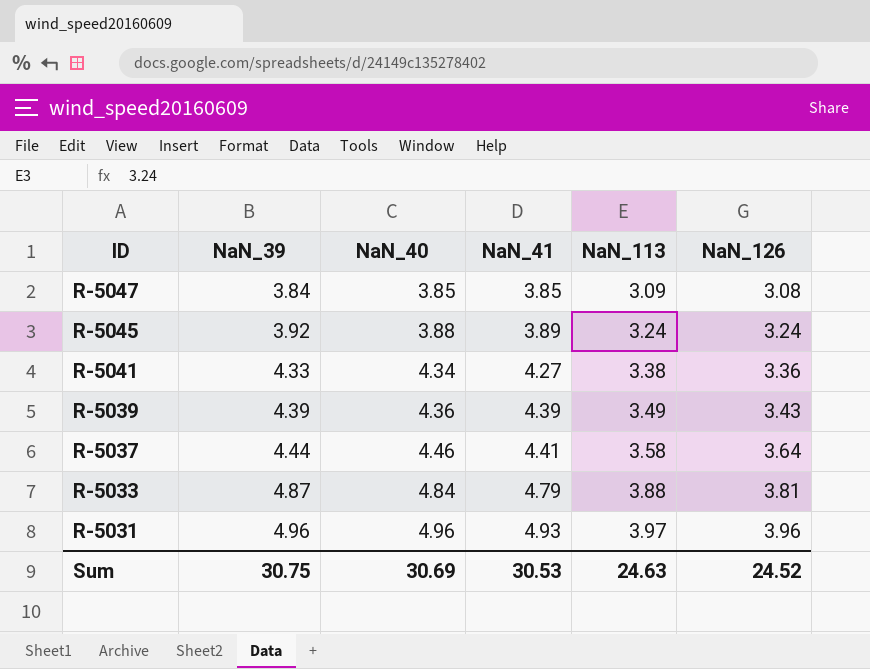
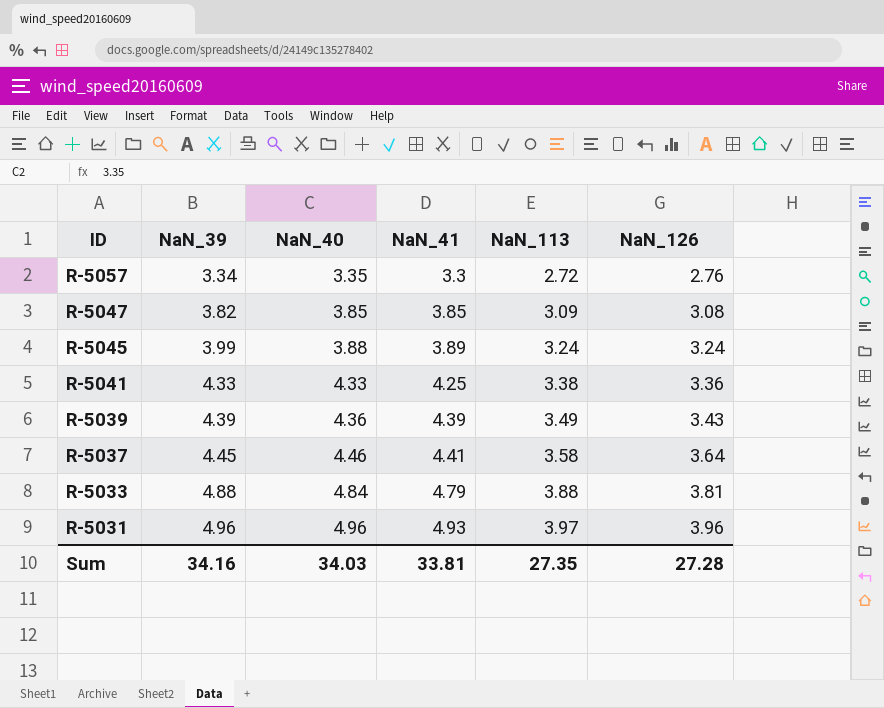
row R-5057: none -> 3.34 | 3.35 | 3.3 | 2.72 | 2.76
R-5047 | NaN_39: 3.84 -> 3.82
R-5045 | NaN_39: 3.92 -> 3.99
R-5041 | NaN_40: 4.34 -> 4.33
R-5041 | NaN_41: 4.27 -> 4.25
R-5037 | NaN_39: 4.44 -> 4.45
R-5033 | NaN_39: 4.87 -> 4.88
Sum | NaN_39: 30.75 -> 34.16
Sum | NaN_40: 30.69 -> 34.03
Sum | NaN_41: 30.53 -> 33.81
Sum | NaN_113: 24.63 -> 27.35
Sum | NaN_126: 24.52 -> 27.28

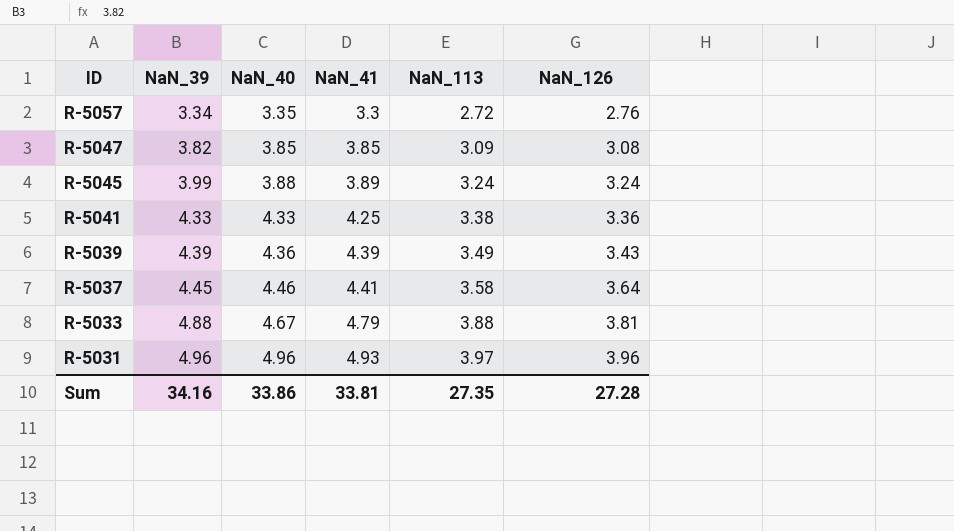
R-5033 | NaN_40: 4.84 -> 4.67
Sum | NaN_40: 34.03 -> 33.86

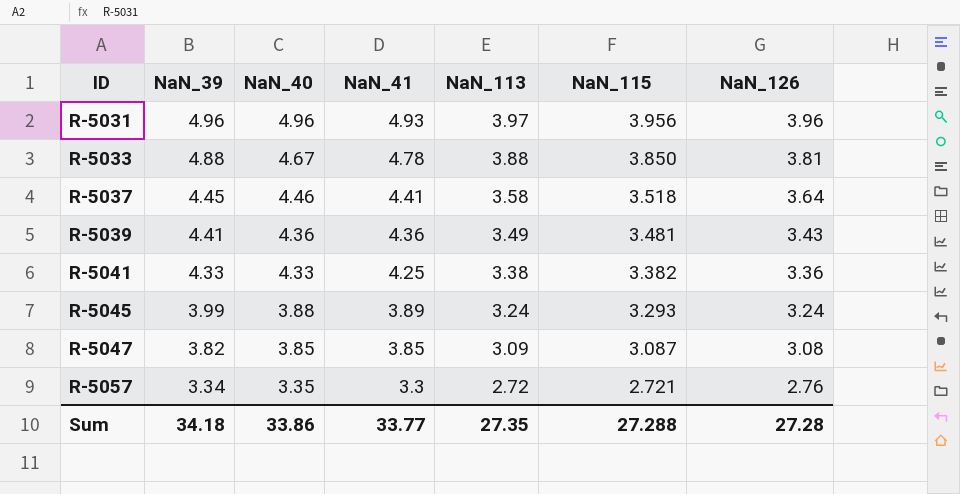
row order: ID descending -> ID ascending
column NaN_115 | position: none -> 6
R-5033 | NaN_41: 4.79 -> 4.78
R-5039 | NaN_39: 4.39 -> 4.41
R-5039 | NaN_41: 4.39 -> 4.36
Sum | NaN_39: 34.16 -> 34.18
Sum | NaN_41: 33.81 -> 33.77

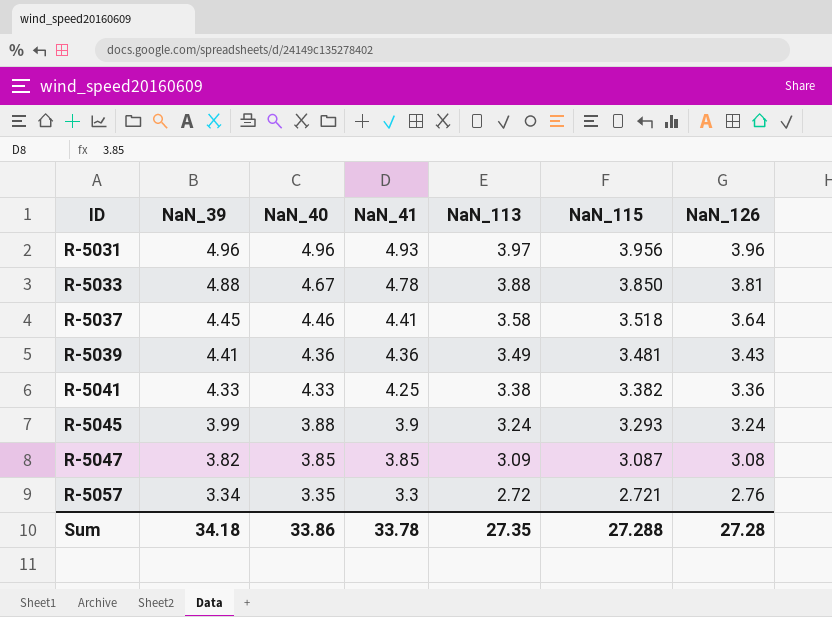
R-5045 | NaN_41: 3.89 -> 3.9
Sum | NaN_41: 33.77 -> 33.78

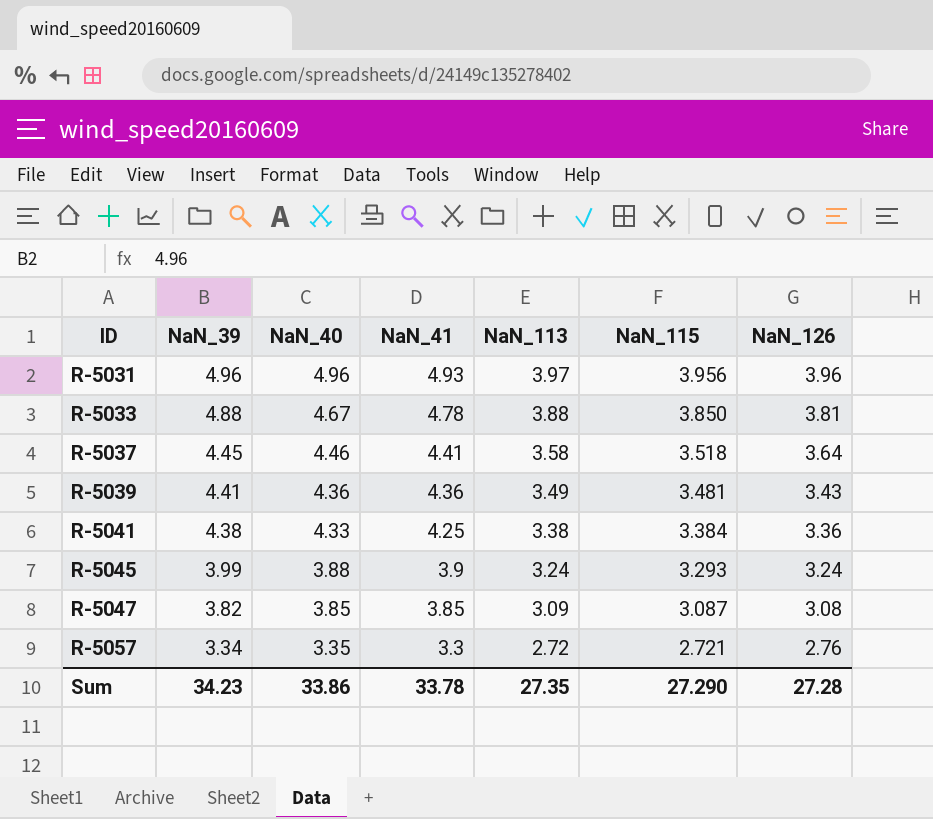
R-5041 | NaN_39: 4.33 -> 4.38
R-5041 | NaN_115: 3.382 -> 3.384
Sum | NaN_39: 34.18 -> 34.23
Sum | NaN_115: 27.288 -> 27.290

